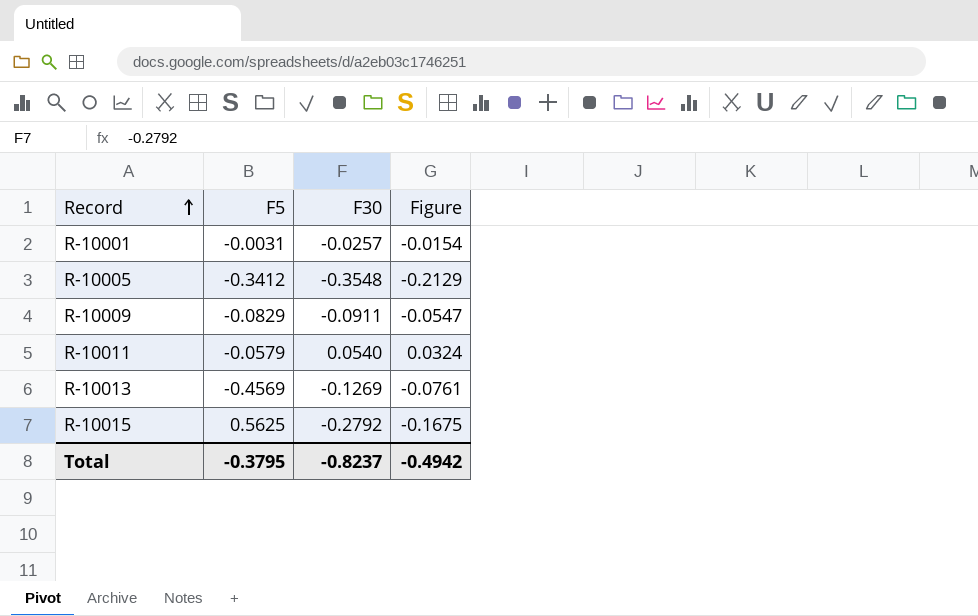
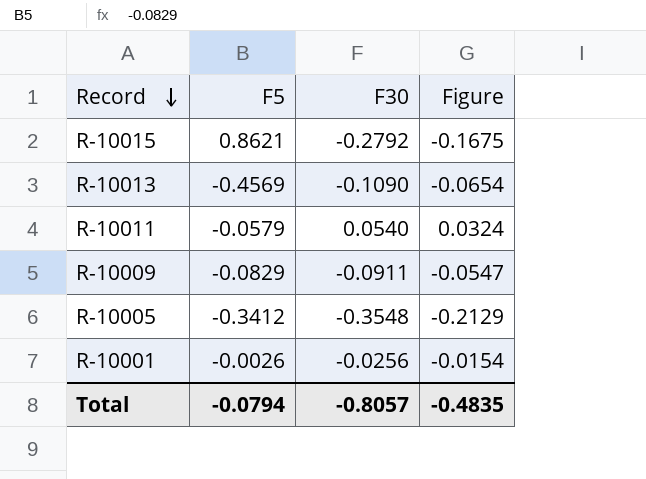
row order: Record ascending -> Record descending
R-10015 | F5: 0.5625 -> 0.8621
R-10013 | F30: -0.1269 -> -0.1090
R-10013 | Figure: -0.0761 -> -0.0654
R-10001 | F5: -0.0031 -> -0.0026
R-10001 | F30: -0.0257 -> -0.0256
Total | F5: -0.3795 -> -0.0794
Total | F30: -0.8237 -> -0.8057
Total | Figure: -0.4942 -> -0.4835

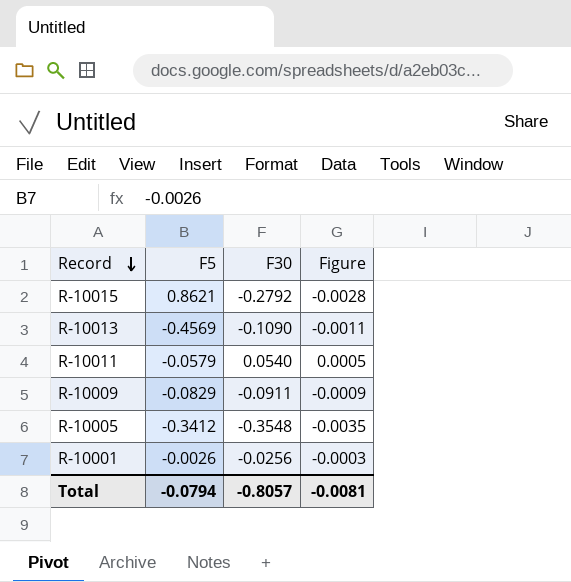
column Figure | formula: [F30] * 0.6 -> [F30] * 0.01
Total | Figure: -0.4835 -> -0.0081

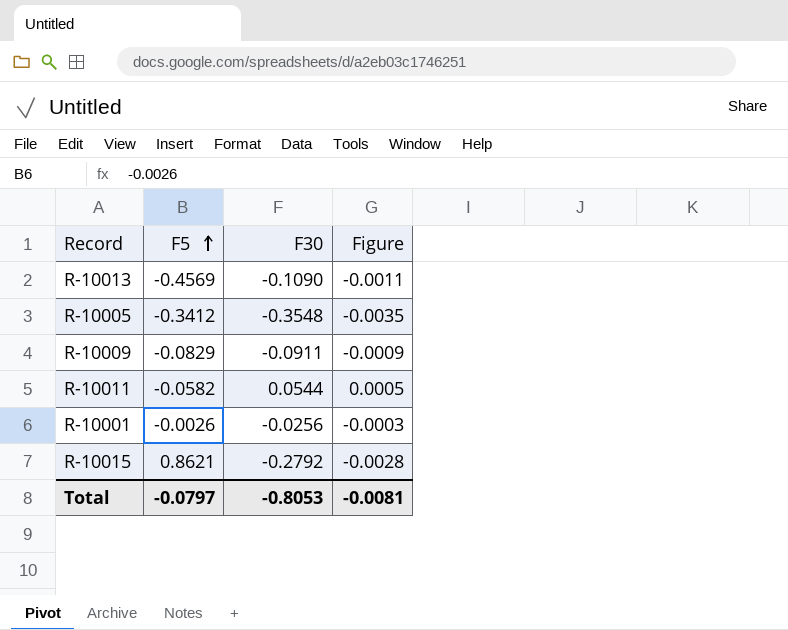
row order: Record descending -> F5 ascending
R-10011 | F5: -0.0579 -> -0.0582
R-10011 | F30: 0.0540 -> 0.0544
Total | F5: -0.0794 -> -0.0797
Total | F30: -0.8057 -> -0.8053

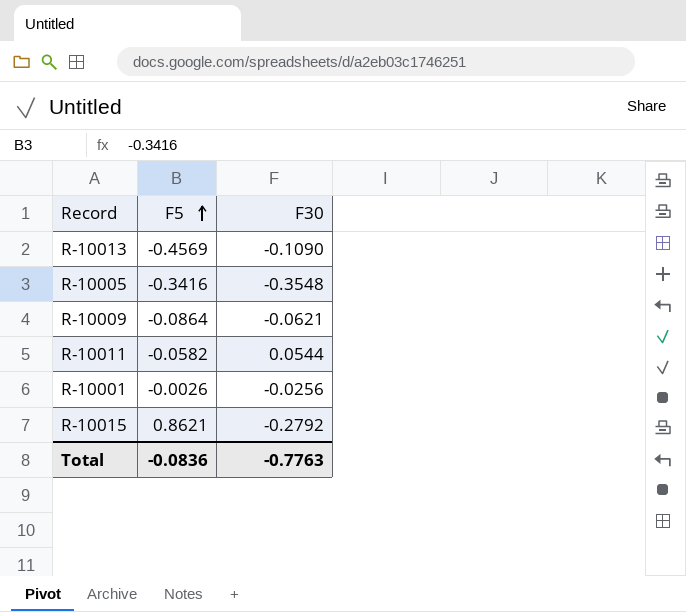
column Figure | formula: [F30] * 0.01 -> none
R-10005 | F5: -0.3412 -> -0.3416
R-10009 | F5: -0.0829 -> -0.0864
R-10009 | F30: -0.0911 -> -0.0621
Total | F5: -0.0797 -> -0.0836
Total | F30: -0.8053 -> -0.7763

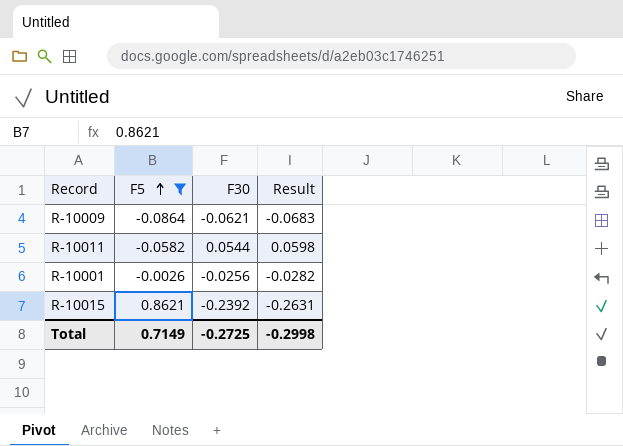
filter: none -> F5 >= -0.0864
column Result | formula: none -> [F30] * 1.1
R-10015 | F30: -0.2792 -> -0.2392
Total | F5: -0.0836 -> 0.7149
Total | F30: -0.7763 -> -0.2725

